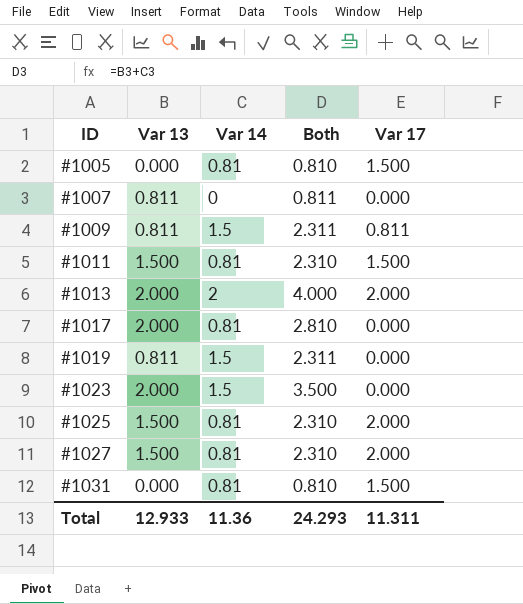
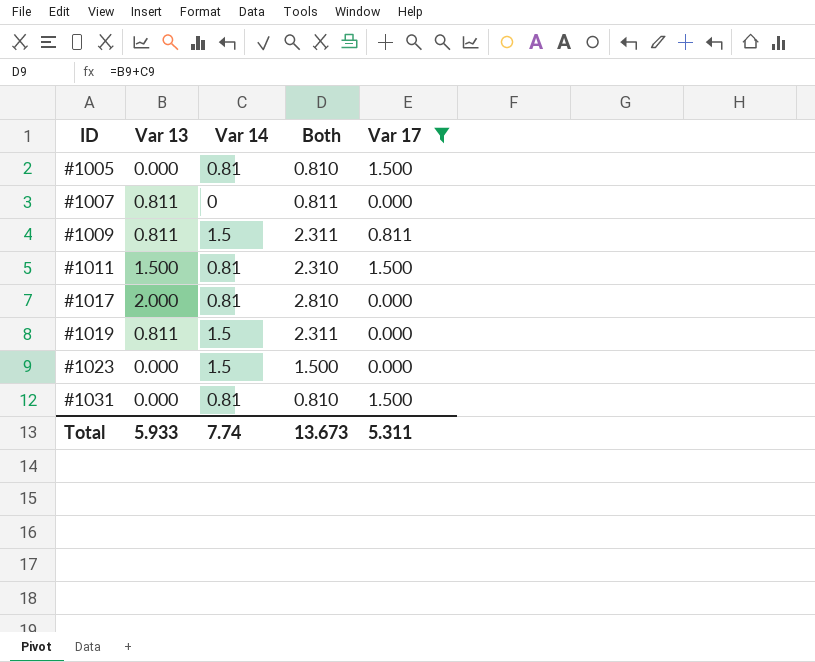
filter: none -> Var 17 != 2.000
#1023 | Var 13: 2.000 -> 0.000
#1023 | Both: 3.500 -> 1.500
Total | Var 13: 12.933 -> 5.933
Total | Var 14: 11.36 -> 7.74
Total | Both: 24.293 -> 13.673
Total | Var 17: 11.311 -> 5.311

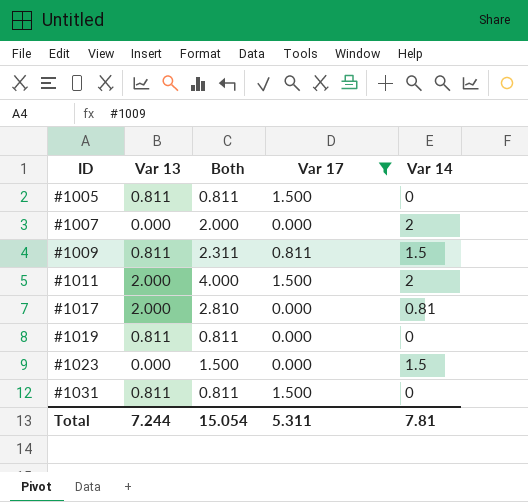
column Var 14 | position: 3 -> 5
#1005 | Var 13: 0.000 -> 0.811
#1005 | Both: 0.810 -> 0.811
#1005 | Var 14: 0.81 -> 0
#1007 | Var 13: 0.811 -> 0.000
#1007 | Both: 0.811 -> 2.000
#1007 | Var 14: 0 -> 2
#1011 | Var 13: 1.500 -> 2.000
#1011 | Both: 2.310 -> 4.000
#1011 | Var 14: 0.81 -> 2
#1019 | Both: 2.311 -> 0.811
#1019 | Var 14: 1.5 -> 0
#1031 | Var 13: 0.000 -> 0.811
#1031 | Both: 0.810 -> 0.811
#1031 | Var 14: 0.81 -> 0
Total | Var 13: 5.933 -> 7.244
Total | Both: 13.673 -> 15.054
Total | Var 14: 7.74 -> 7.81

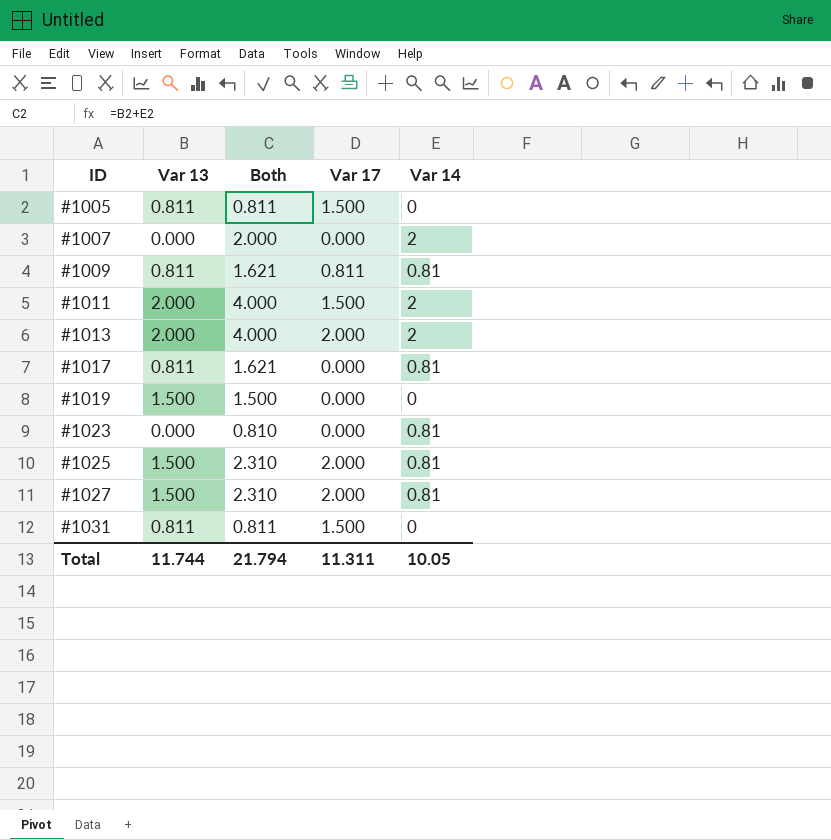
filter: Var 17 != 2.000 -> none
#1009 | Both: 2.311 -> 1.621
#1009 | Var 14: 1.5 -> 0.81
#1017 | Var 13: 2.000 -> 0.811
#1017 | Both: 2.810 -> 1.621
#1019 | Var 13: 0.811 -> 1.500
#1019 | Both: 0.811 -> 1.500
#1023 | Both: 1.500 -> 0.810
#1023 | Var 14: 1.5 -> 0.81
Total | Var 13: 7.244 -> 11.744
Total | Both: 15.054 -> 21.794
Total | Var 17: 5.311 -> 11.311
Total | Var 14: 7.81 -> 10.05

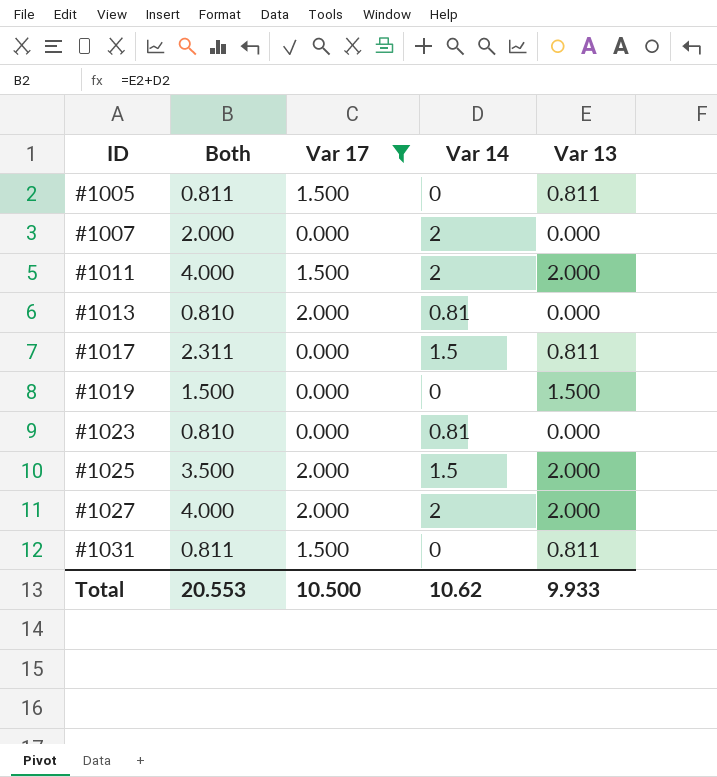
filter: none -> Var 17 != 0.811
column Var 13 | position: 2 -> 5
#1013 | Both: 4.000 -> 0.810
#1013 | Var 14: 2 -> 0.81
#1013 | Var 13: 2.000 -> 0.000
#1017 | Both: 1.621 -> 2.311
#1017 | Var 14: 0.81 -> 1.5
#1025 | Both: 2.310 -> 3.500
#1025 | Var 14: 0.81 -> 1.5
#1025 | Var 13: 1.500 -> 2.000
#1027 | Both: 2.310 -> 4.000
#1027 | Var 14: 0.81 -> 2
#1027 | Var 13: 1.500 -> 2.000
Total | Both: 21.794 -> 20.553
Total | Var 17: 11.311 -> 10.500
Total | Var 14: 10.05 -> 10.62
Total | Var 13: 11.744 -> 9.933

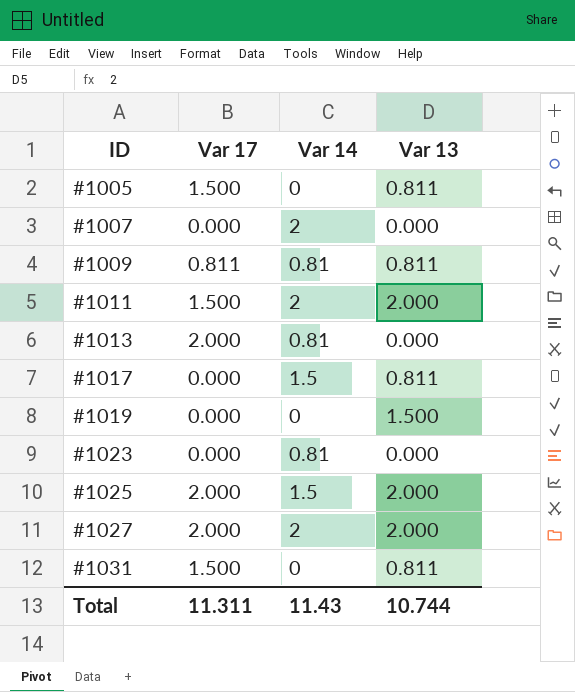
filter: Var 17 != 0.811 -> none
column Both | formula: [Var 14] + [Var 13] -> none
Total | Var 17: 10.500 -> 11.311
Total | Var 14: 10.62 -> 11.43
Total | Var 13: 9.933 -> 10.744

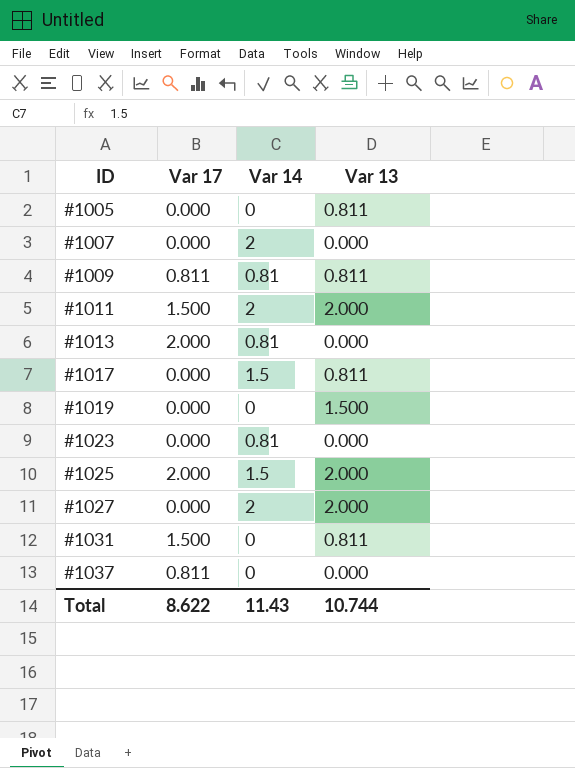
#1005 | Var 17: 1.500 -> 0.000
#1027 | Var 17: 2.000 -> 0.000
row #1037: none -> 0.811 | 0 | 0.000
Total | Var 17: 11.311 -> 8.622

